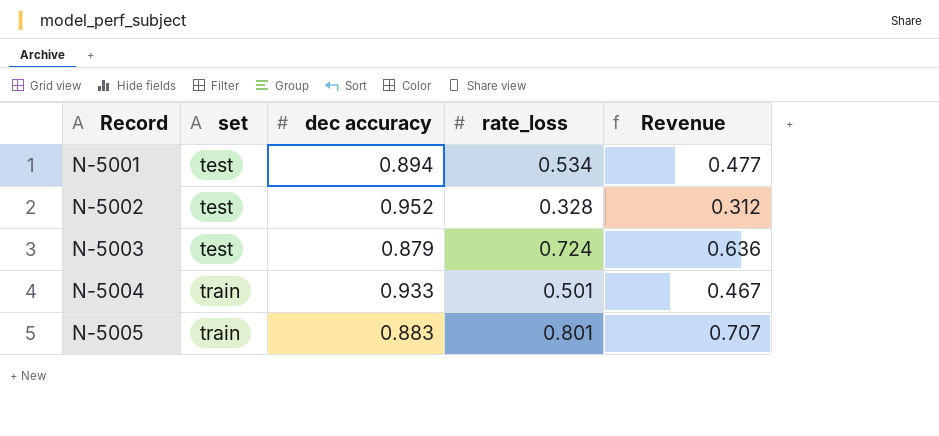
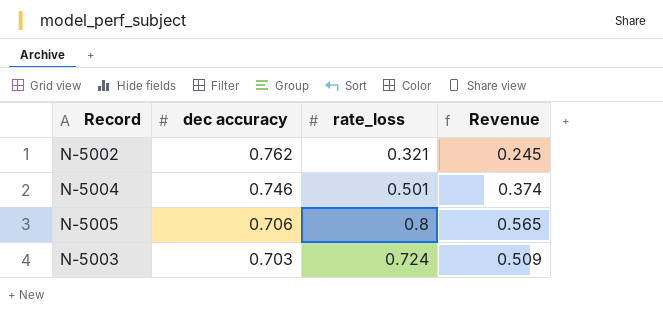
row order: Record ascending -> dec accuracy descending
column set | position: 2 -> none
row N-5001: test | 0.894 | 0.534 | 0.477 -> none
N-5002 | dec accuracy: 0.952 -> 0.762
N-5002 | rate_loss: 0.328 -> 0.321
N-5002 | Revenue: 0.312 -> 0.245
N-5004 | dec accuracy: 0.933 -> 0.746
N-5004 | Revenue: 0.467 -> 0.374
N-5005 | dec accuracy: 0.883 -> 0.706
N-5005 | rate_loss: 0.801 -> 0.8
N-5005 | Revenue: 0.707 -> 0.565
N-5003 | dec accuracy: 0.879 -> 0.703
N-5003 | Revenue: 0.636 -> 0.509

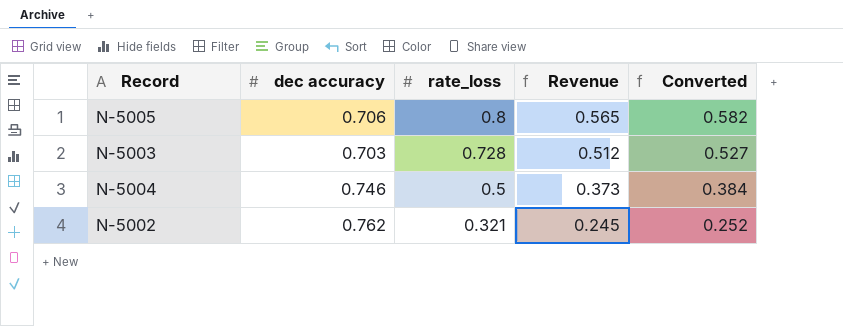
row order: dec accuracy descending -> rate_loss descending
column Converted | formula: none -> [Revenue] * 1.03
N-5003 | rate_loss: 0.724 -> 0.728
N-5003 | Revenue: 0.509 -> 0.512
N-5004 | rate_loss: 0.501 -> 0.5
N-5004 | Revenue: 0.374 -> 0.373

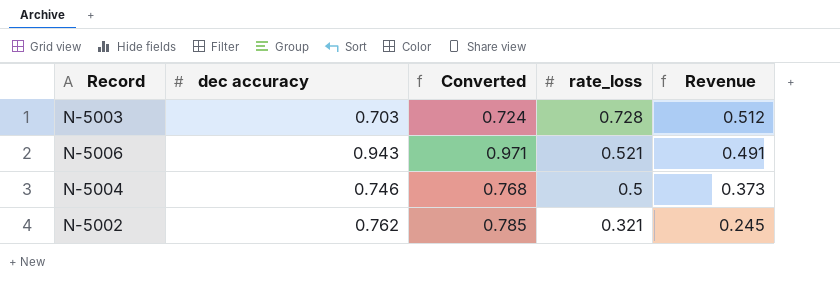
column Converted | formula: [Revenue] * 1.03 -> [dec accuracy] * 1.03
column Converted | position: 5 -> 3
row N-5005: 0.706 | 0.8 | 0.565 | 0.582 -> none
row N-5006: none -> 0.943 | 0.971 | 0.521 | 0.491

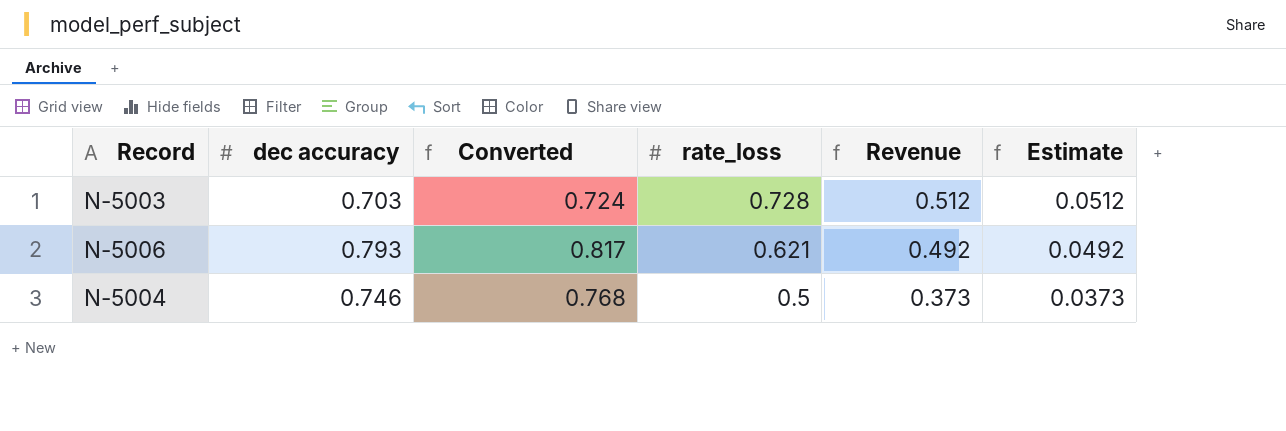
column Estimate | formula: none -> [Revenue] * 0.1
row N-5002: 0.762 | 0.785 | 0.321 | 0.245 -> none
N-5006 | dec accuracy: 0.943 -> 0.793
N-5006 | Converted: 0.971 -> 0.817
N-5006 | rate_loss: 0.521 -> 0.621
N-5006 | Revenue: 0.491 -> 0.492

